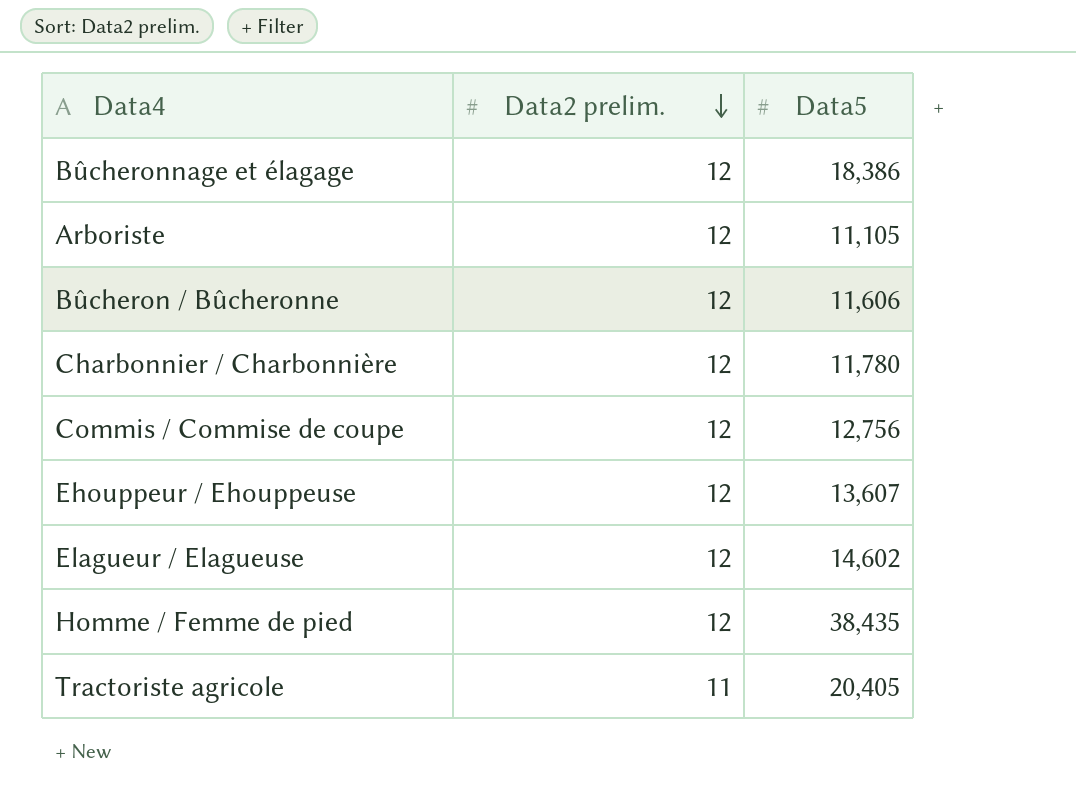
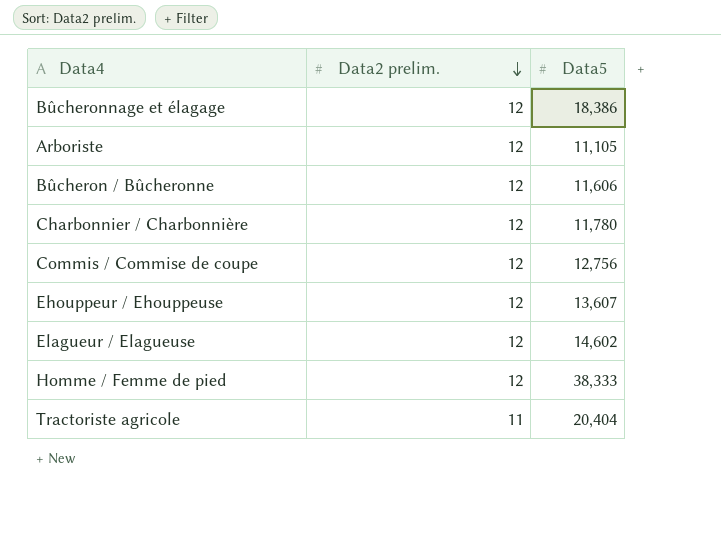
Homme / Femme de pied | Data5: 38,435 -> 38,333
Tractoriste agricole | Data5: 20,405 -> 20,404

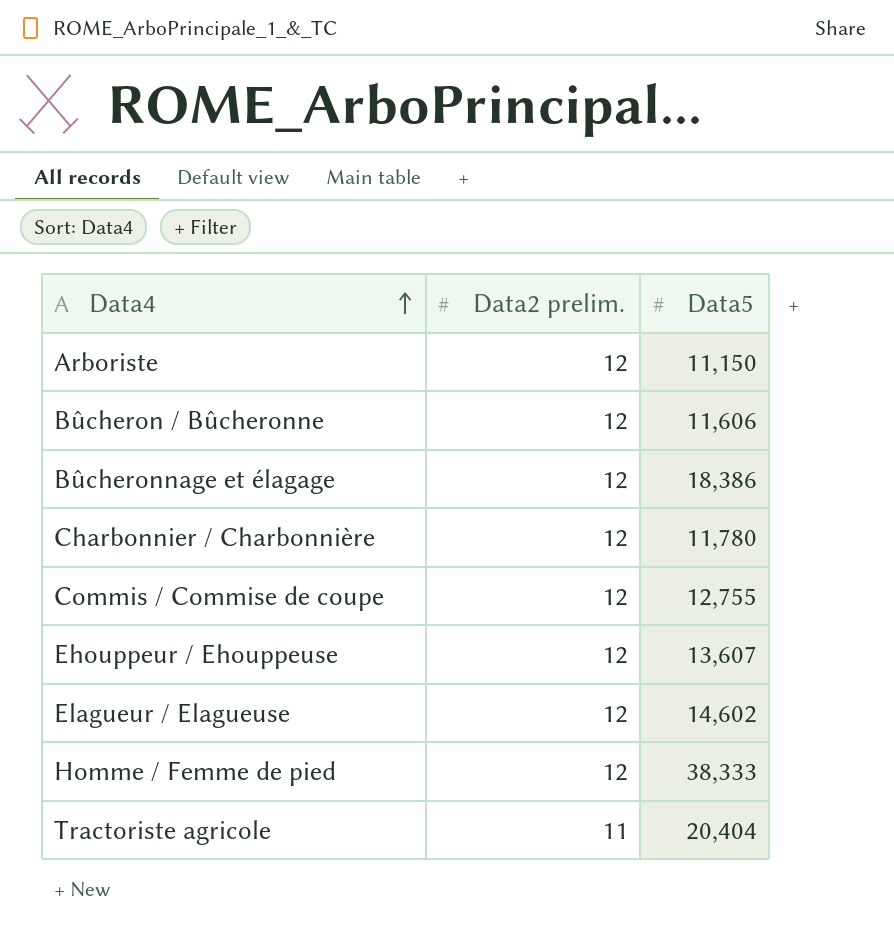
row order: Data2 prelim. descending -> Data4 ascending
Arboriste | Data5: 11,105 -> 11,150
Commis / Commise de coupe | Data5: 12,756 -> 12,755

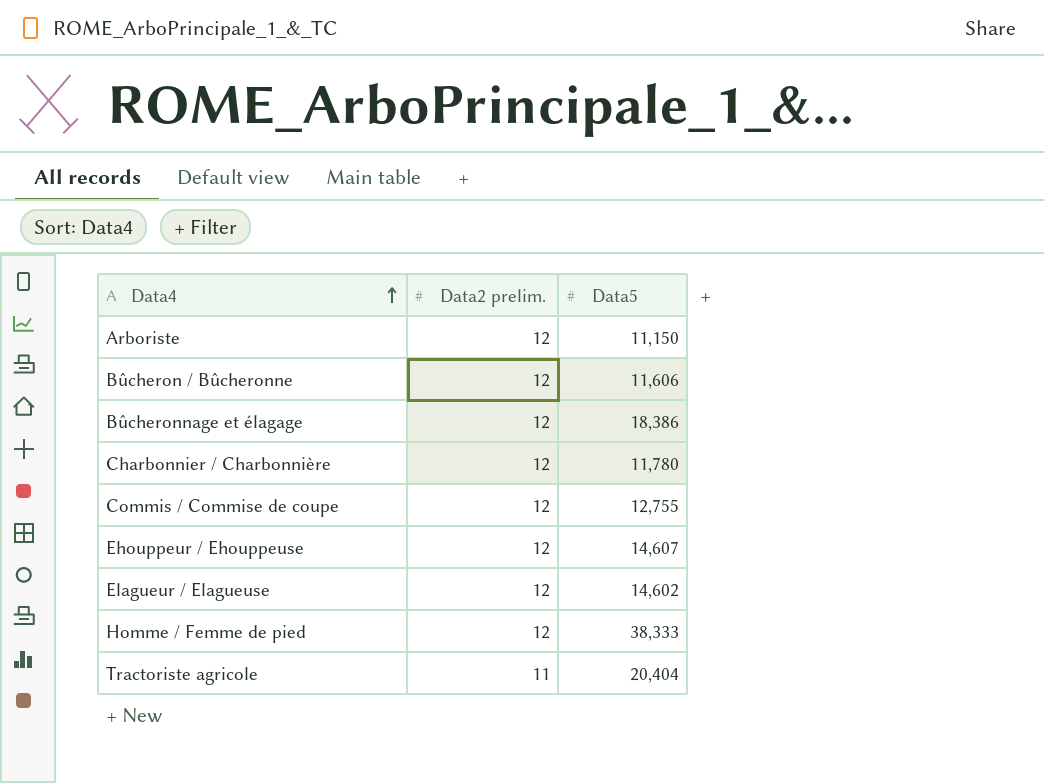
Ehouppeur / Ehouppeuse | Data5: 13,607 -> 14,607

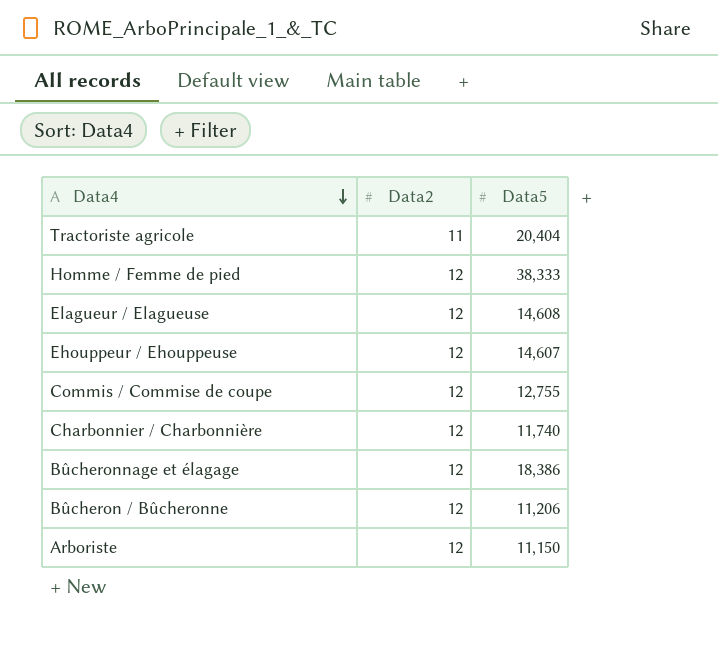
row order: Data4 ascending -> Data4 descending
column name: Data2 prelim. -> Data2
Elagueur / Elagueuse | Data5: 14,602 -> 14,608
Charbonnier / Charbonnière | Data5: 11,780 -> 11,740
Bûcheron / Bûcheronne | Data5: 11,606 -> 11,206

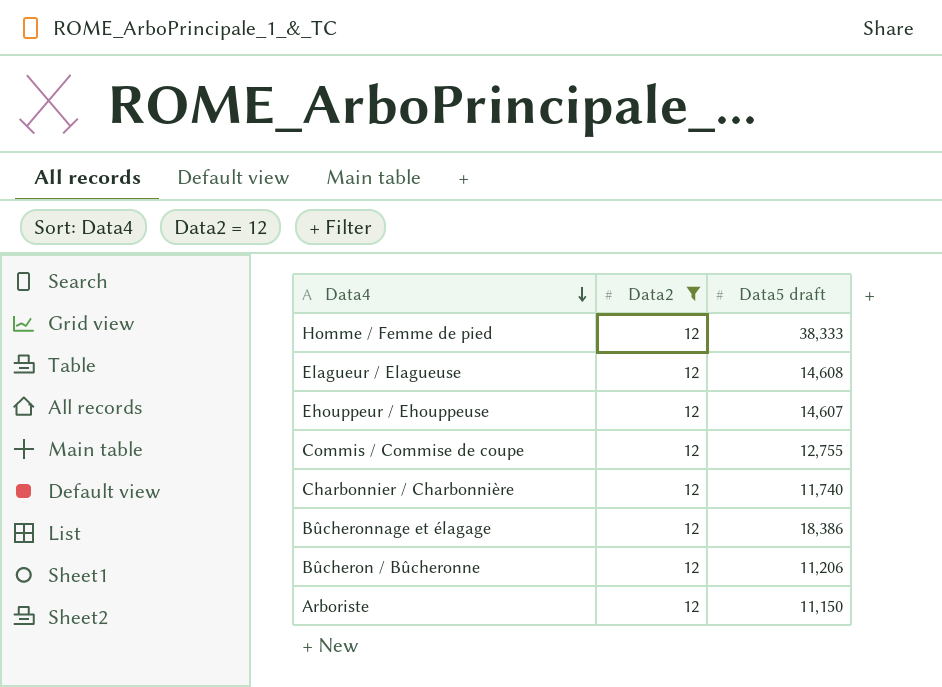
filter: none -> Data2 = 12
column name: Data5 -> Data5 draft

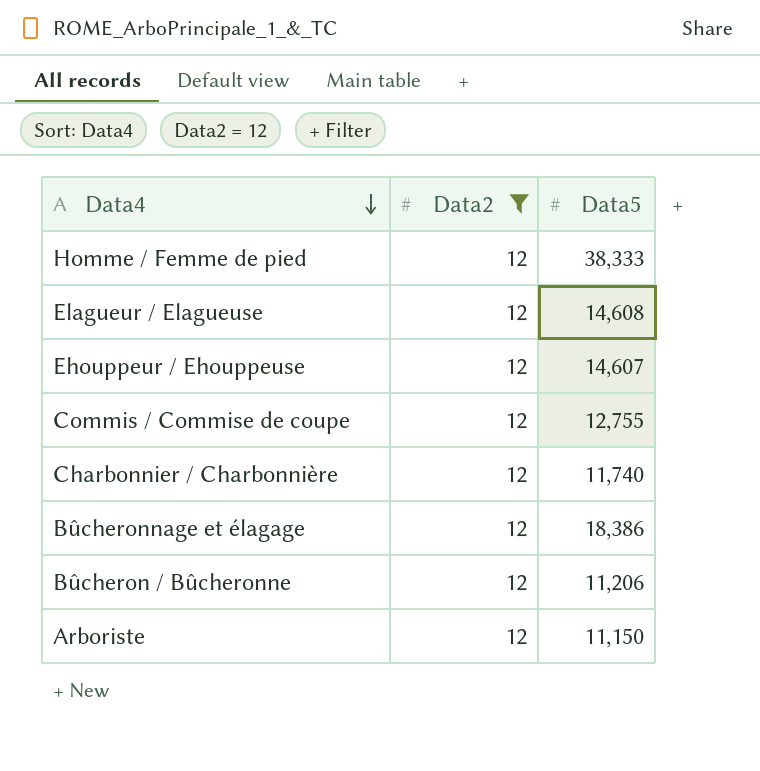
column name: Data5 draft -> Data5

